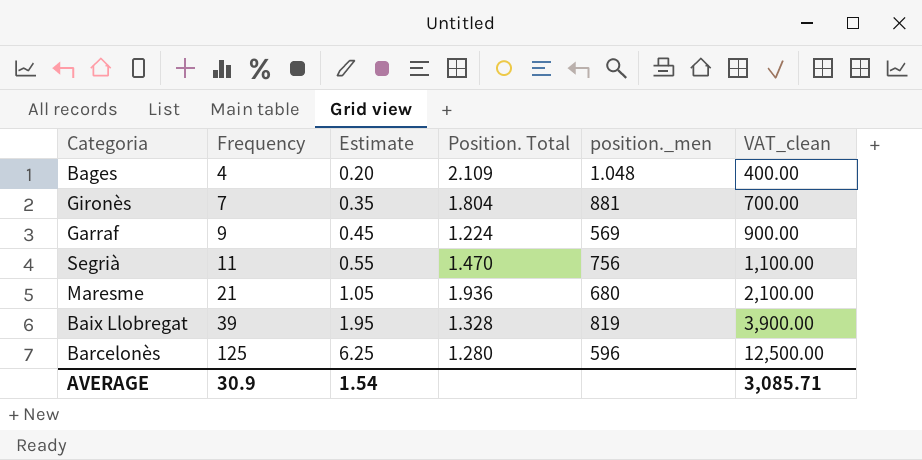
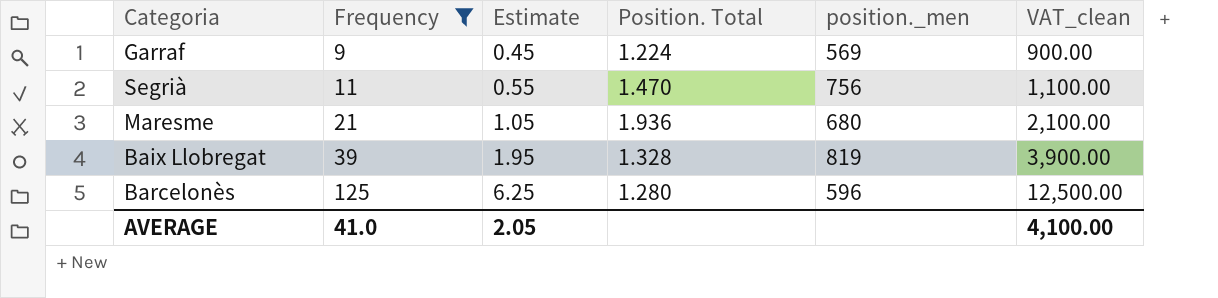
filter: none -> Frequency >= 9
AVERAGE | Frequency: 30.9 -> 41.0
AVERAGE | Estimate: 1.54 -> 2.05
AVERAGE | VAT_clean: 3,085.71 -> 4,100.00

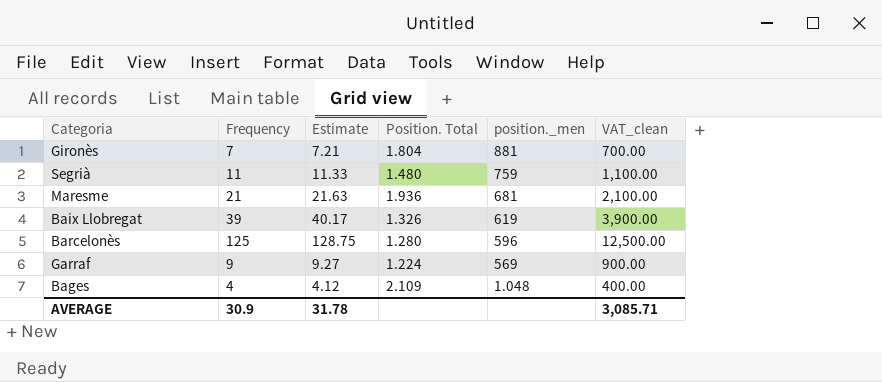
filter: Frequency >= 9 -> none
row order: Frequency ascending -> position._men descending
column Estimate | formula: [Frequency] * 0.05 -> [Frequency] * 1.03
Segrià | Position. Total: 1.470 -> 1.480
Segrià | position._men: 756 -> 759
Maresme | position._men: 680 -> 681
Baix Llobregat | Position. Total: 1.328 -> 1.326
Baix Llobregat | position._men: 819 -> 619
AVERAGE | Frequency: 41.0 -> 30.9
AVERAGE | Estimate: 2.05 -> 31.78
AVERAGE | VAT_clean: 4,100.00 -> 3,085.71

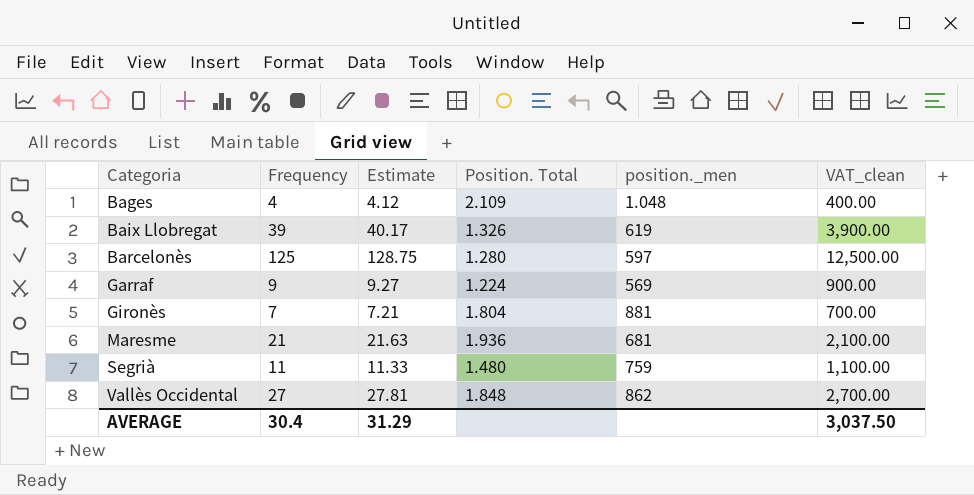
row order: position._men descending -> Categoria ascending
Barcelonès | position._men: 596 -> 597
row Vallès Occidental: none -> 27 | 27.81 | 1.848 | 862 | 2,700.00
AVERAGE | Frequency: 30.9 -> 30.4
AVERAGE | Estimate: 31.78 -> 31.29
AVERAGE | VAT_clean: 3,085.71 -> 3,037.50

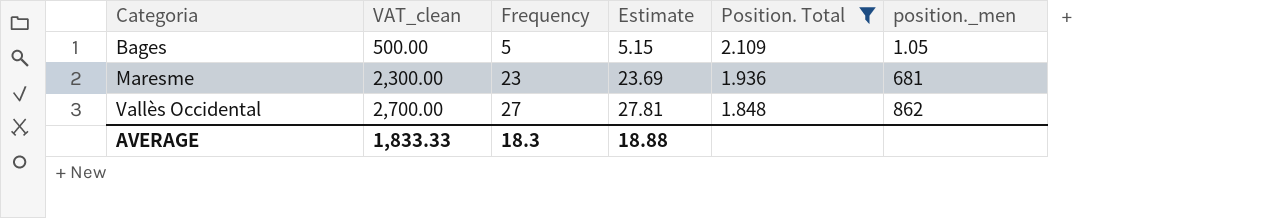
filter: none -> Position. Total >= 1.848
column VAT_clean | position: 6 -> 2
Bages | VAT_clean: 400.00 -> 500.00
Bages | Frequency: 4 -> 5
Bages | Estimate: 4.12 -> 5.15
Bages | position._men: 1.048 -> 1.05
Maresme | VAT_clean: 2,100.00 -> 2,300.00
Maresme | Frequency: 21 -> 23
Maresme | Estimate: 21.63 -> 23.69
AVERAGE | VAT_clean: 3,037.50 -> 1,833.33
AVERAGE | Frequency: 30.4 -> 18.3
AVERAGE | Estimate: 31.29 -> 18.88

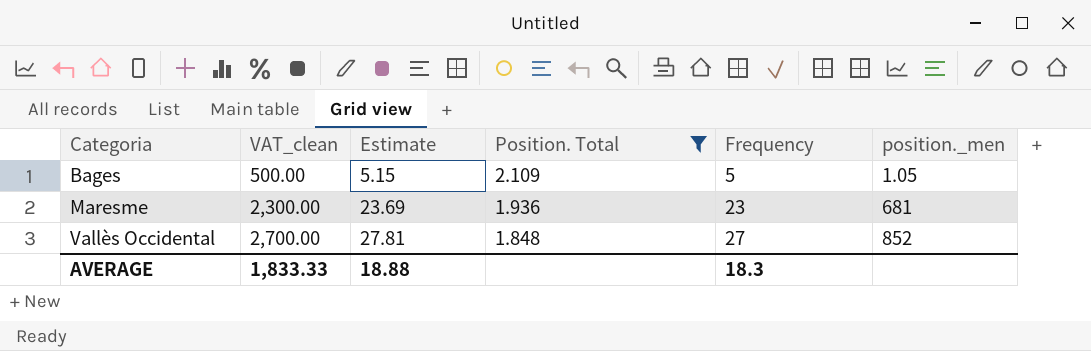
column Frequency | position: 3 -> 5
Vallès Occidental | position._men: 862 -> 852

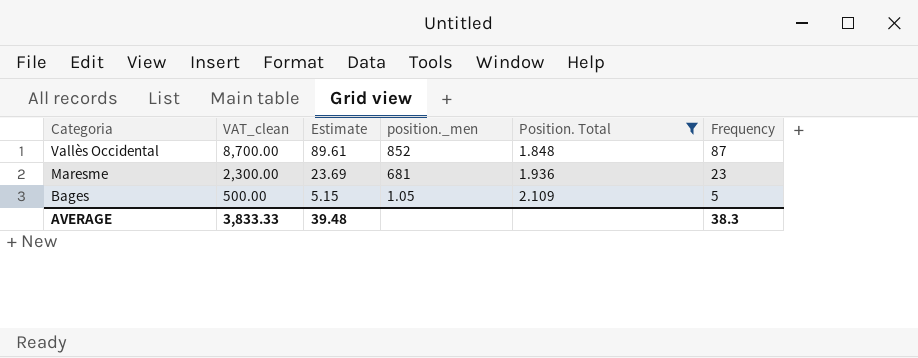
row order: Categoria ascending -> Categoria descending
column position._men | position: 6 -> 4
Vallès Occidental | VAT_clean: 2,700.00 -> 8,700.00
Vallès Occidental | Estimate: 27.81 -> 89.61
Vallès Occidental | Frequency: 27 -> 87
AVERAGE | VAT_clean: 1,833.33 -> 3,833.33
AVERAGE | Estimate: 18.88 -> 39.48
AVERAGE | Frequency: 18.3 -> 38.3

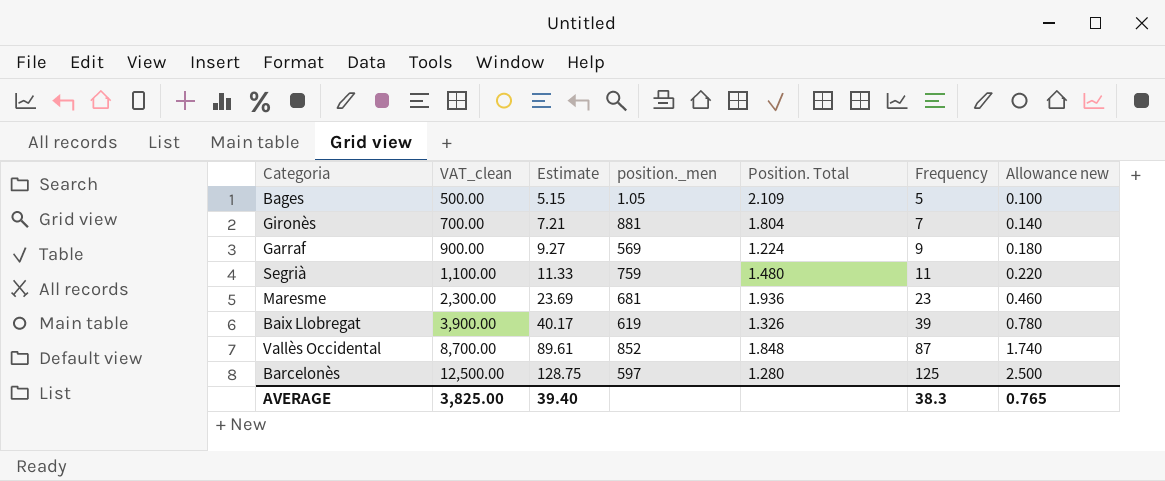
filter: Position. Total >= 1.848 -> none
row order: Categoria descending -> VAT_clean ascending
column Allowance new | formula: none -> [Frequency] * 0.02
AVERAGE | VAT_clean: 3,833.33 -> 3,825.00
AVERAGE | Estimate: 39.48 -> 39.40

